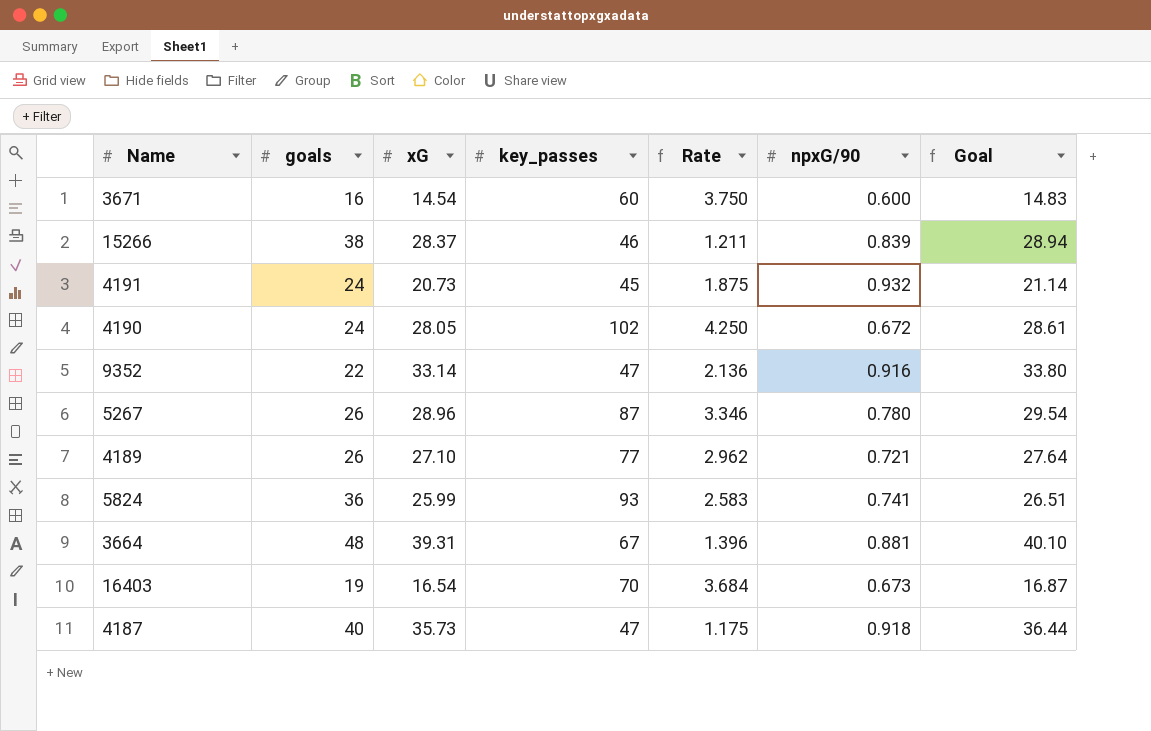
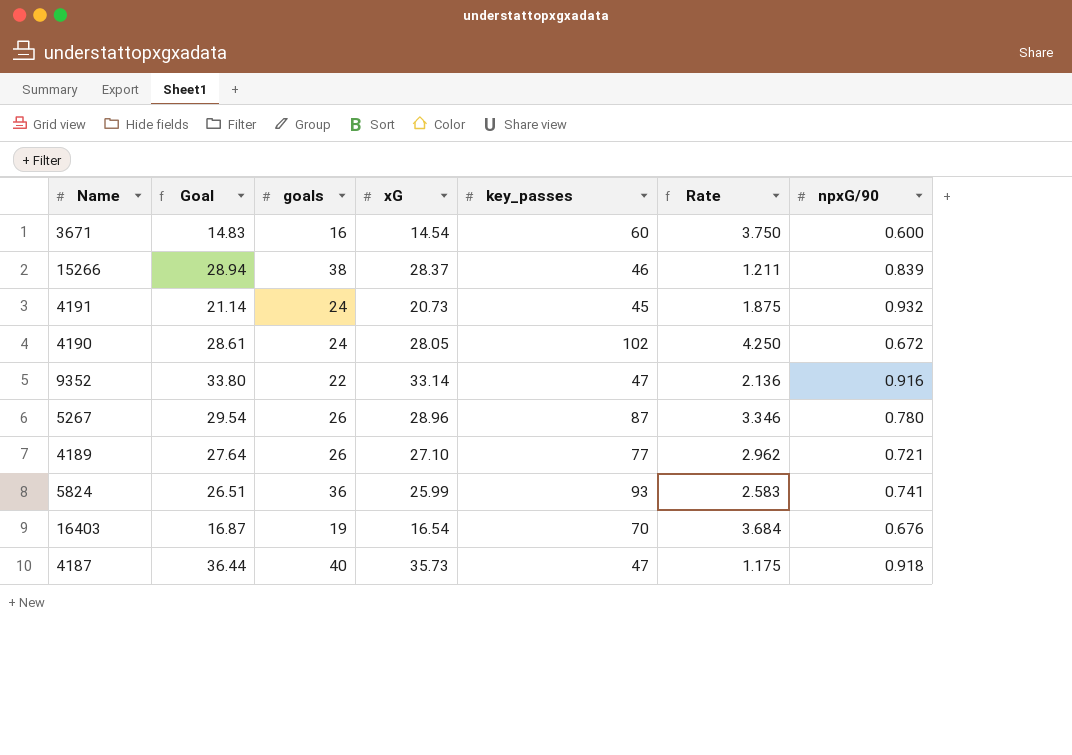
column Goal | position: 7 -> 2
row 3664: 48 | 39.31 | 67 | 1.396 | 0.881 | 40.10 -> none
16403 | npxG/90: 0.673 -> 0.676

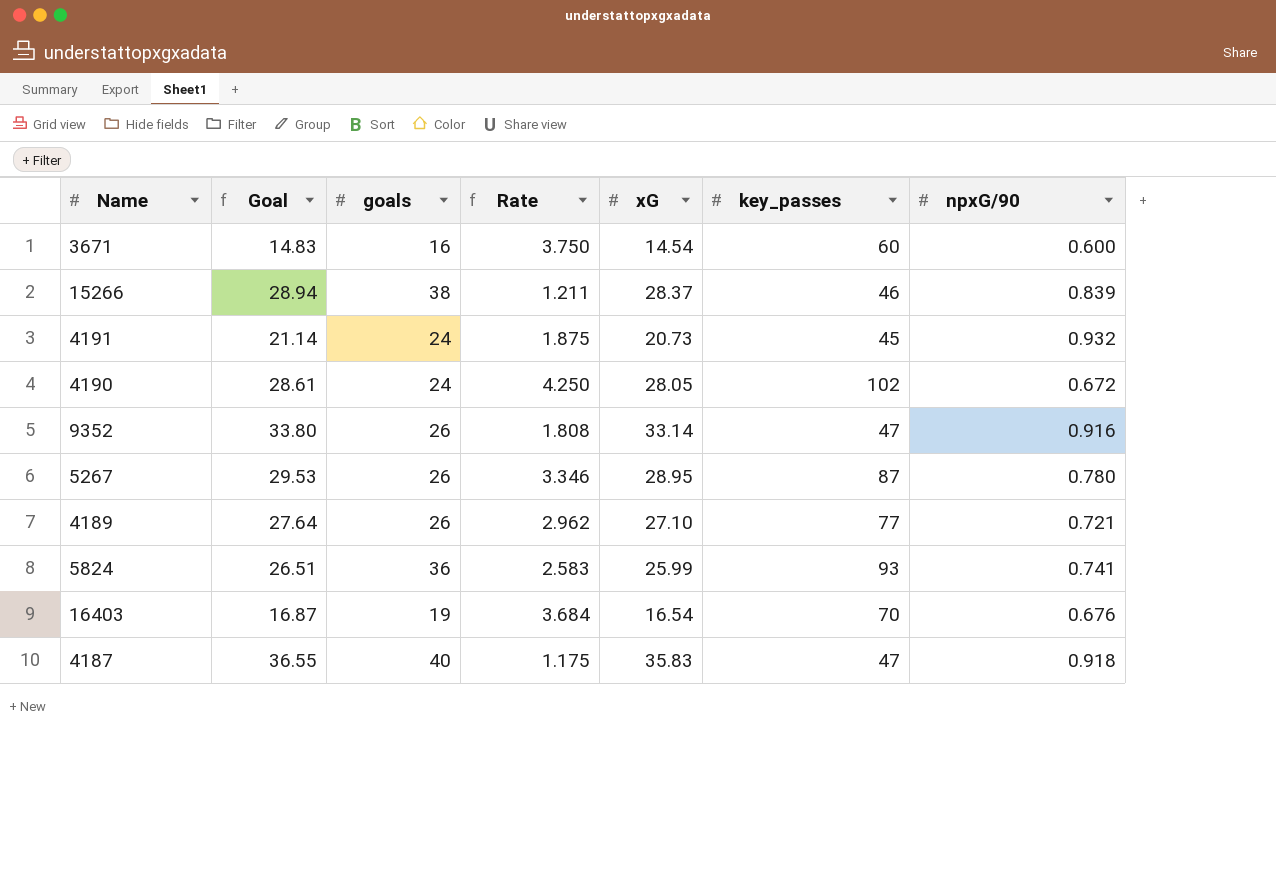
column Rate | position: 6 -> 4
9352 | goals: 22 -> 26
9352 | Rate: 2.136 -> 1.808
5267 | Goal: 29.54 -> 29.53
5267 | xG: 28.96 -> 28.95
4187 | Goal: 36.44 -> 36.55
4187 | xG: 35.73 -> 35.83

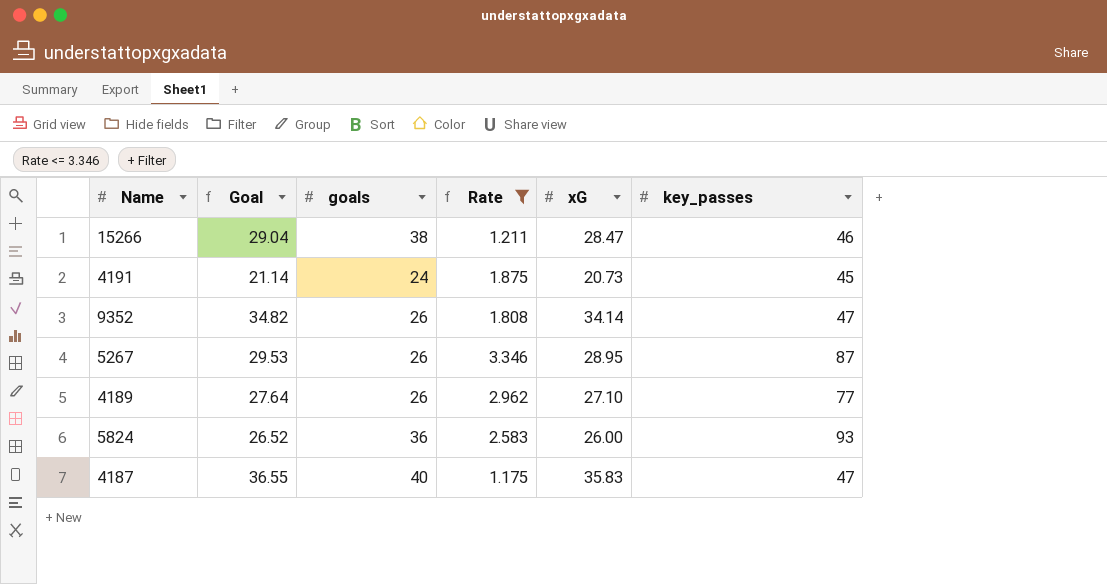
filter: none -> Rate <= 3.346
column npxG/90 | position: 7 -> none
15266 | Goal: 28.94 -> 29.04
15266 | xG: 28.37 -> 28.47
9352 | Goal: 33.80 -> 34.82
9352 | xG: 33.14 -> 34.14
5824 | Goal: 26.51 -> 26.52
5824 | xG: 25.99 -> 26.00

